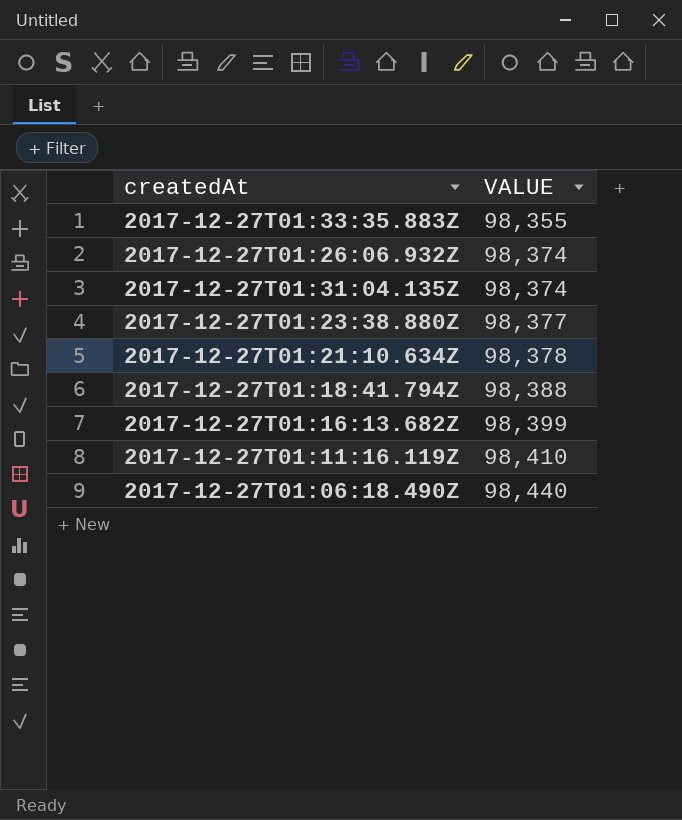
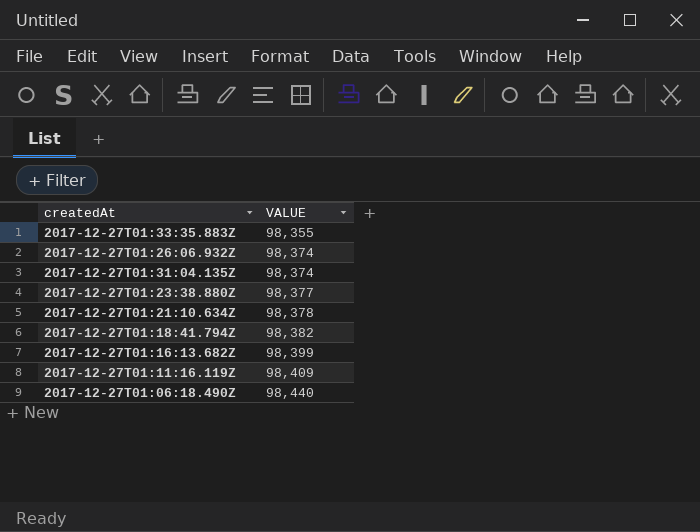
2017-12-27T01:18:41.794Z | VALUE: 98,388 -> 98,382
2017-12-27T01:11:16.119Z | VALUE: 98,410 -> 98,409

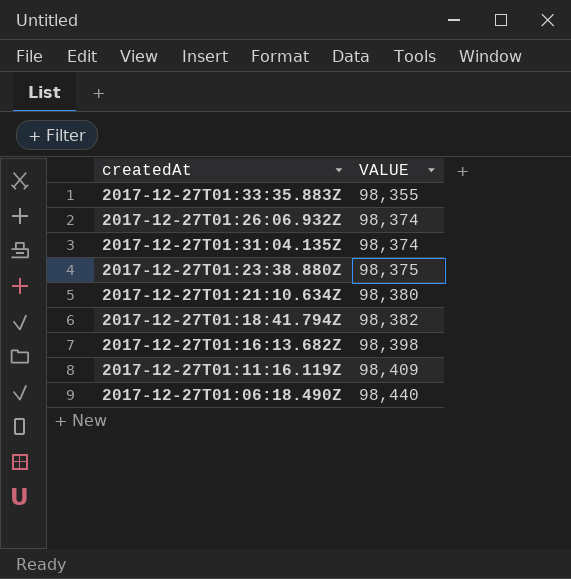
2017-12-27T01:23:38.880Z | VALUE: 98,377 -> 98,375
2017-12-27T01:21:10.634Z | VALUE: 98,378 -> 98,380
2017-12-27T01:16:13.682Z | VALUE: 98,399 -> 98,398

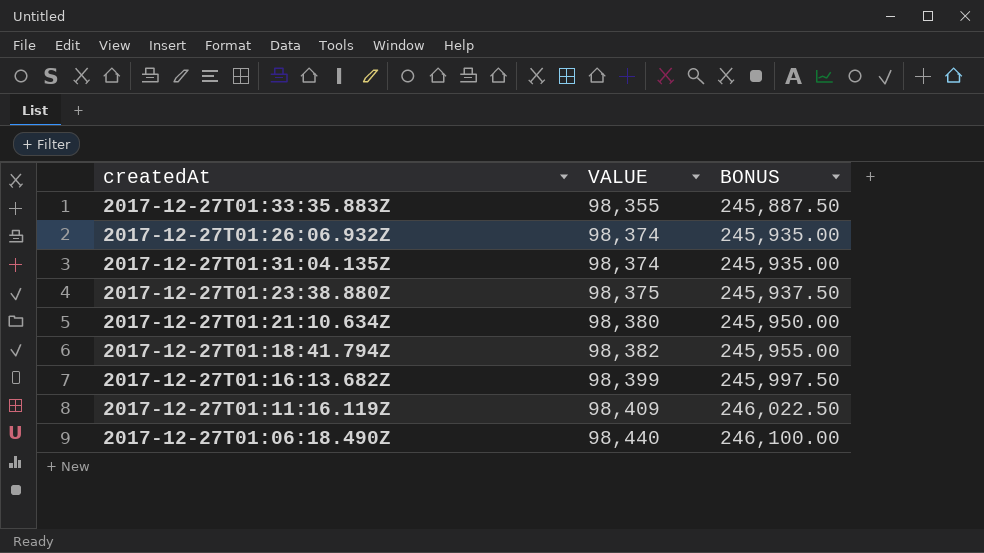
column BONUS | formula: none -> [VALUE] * 2.5
2017-12-27T01:16:13.682Z | VALUE: 98,398 -> 98,399

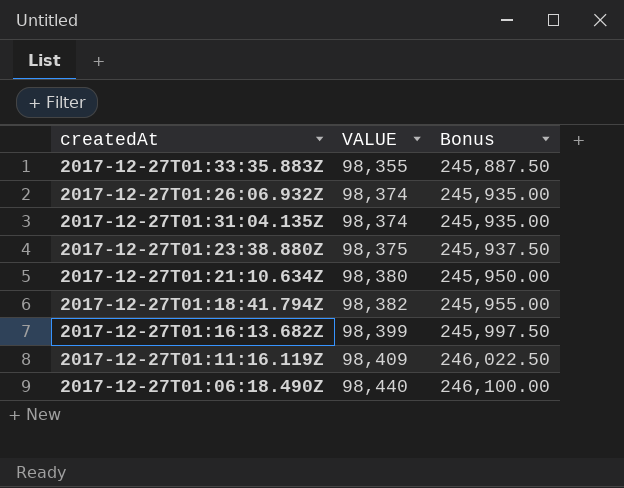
column name: BONUS -> Bonus

